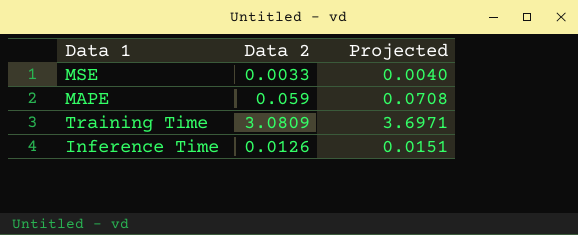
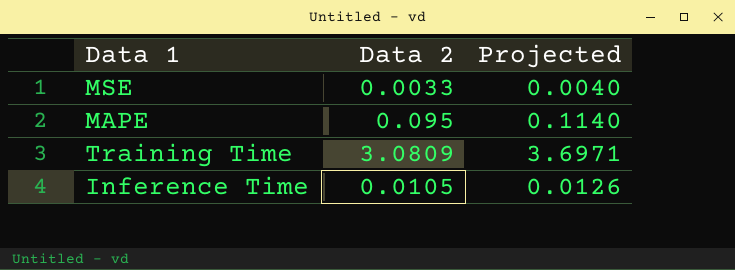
MAPE | Data 2: 0.059 -> 0.095
MAPE | Projected: 0.0708 -> 0.1140
Inference Time | Data 2: 0.0126 -> 0.0105
Inference Time | Projected: 0.0151 -> 0.0126

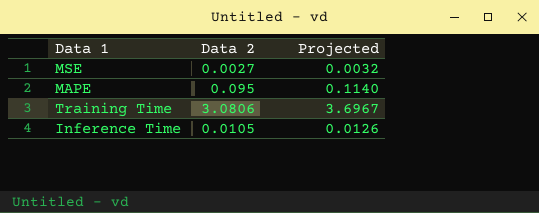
MSE | Data 2: 0.0033 -> 0.0027
MSE | Projected: 0.0040 -> 0.0032
Training Time | Data 2: 3.0809 -> 3.0806
Training Time | Projected: 3.6971 -> 3.6967

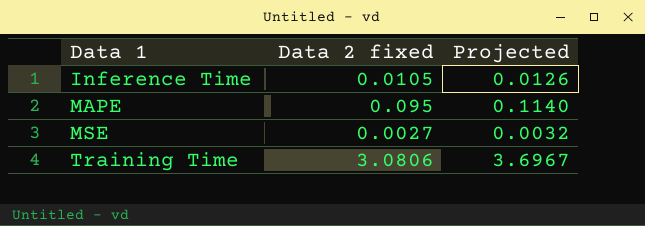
row order: none -> Data 1 ascending
column name: Data 2 -> Data 2 fixed

